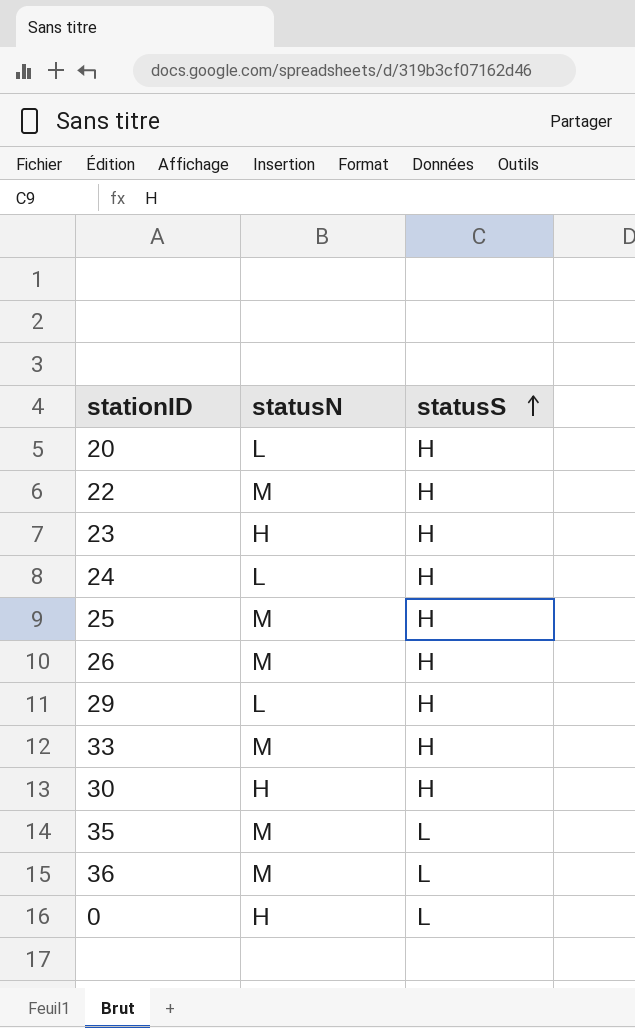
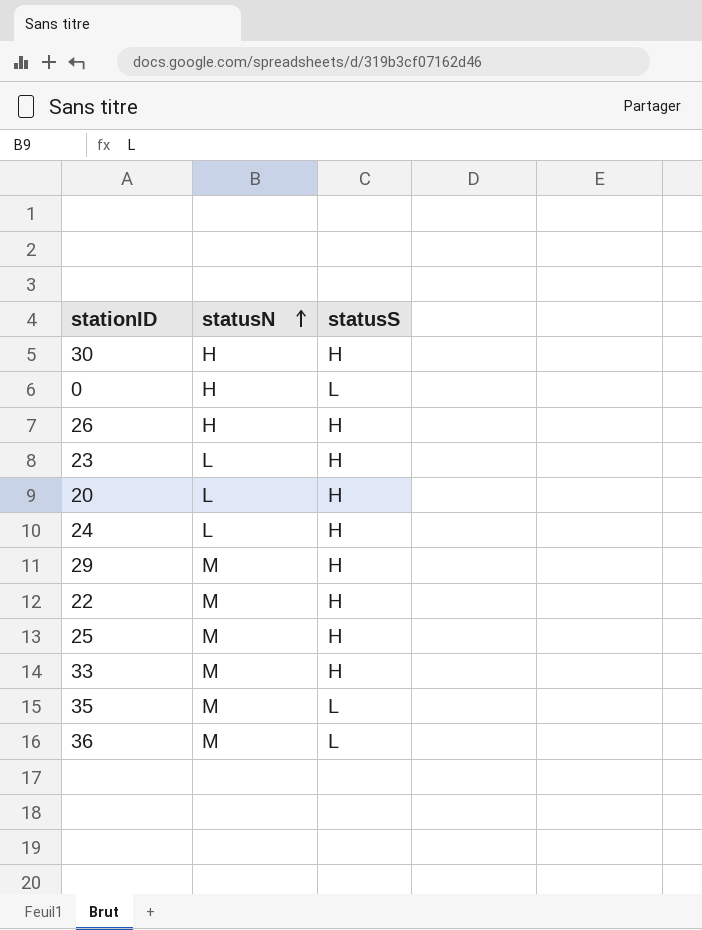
row order: statusS ascending -> statusN ascending
26 | statusN: M -> H
23 | statusN: H -> L
29 | statusN: L -> M

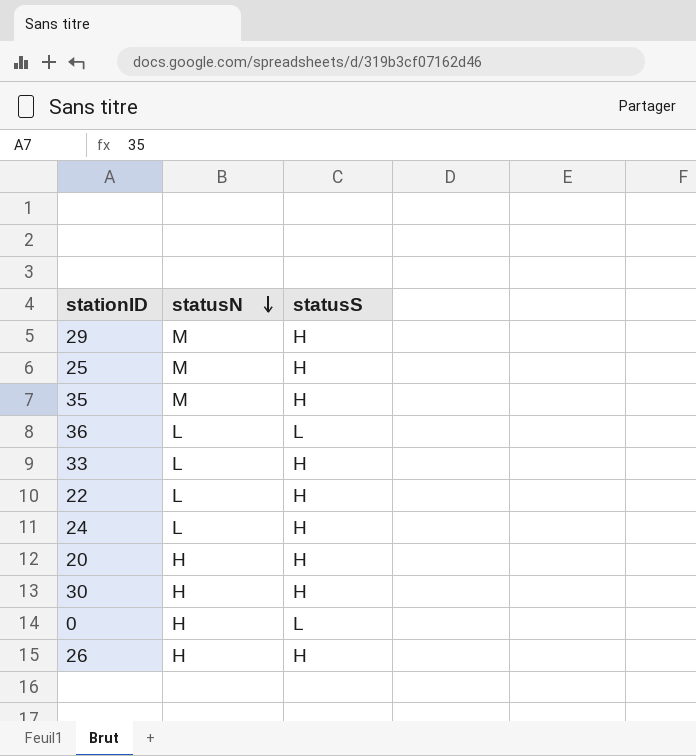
row order: statusN ascending -> statusN descending
row 23: L | H -> none
35 | statusS: L -> H
36 | statusN: M -> L
33 | statusN: M -> L
22 | statusN: M -> L
20 | statusN: L -> H

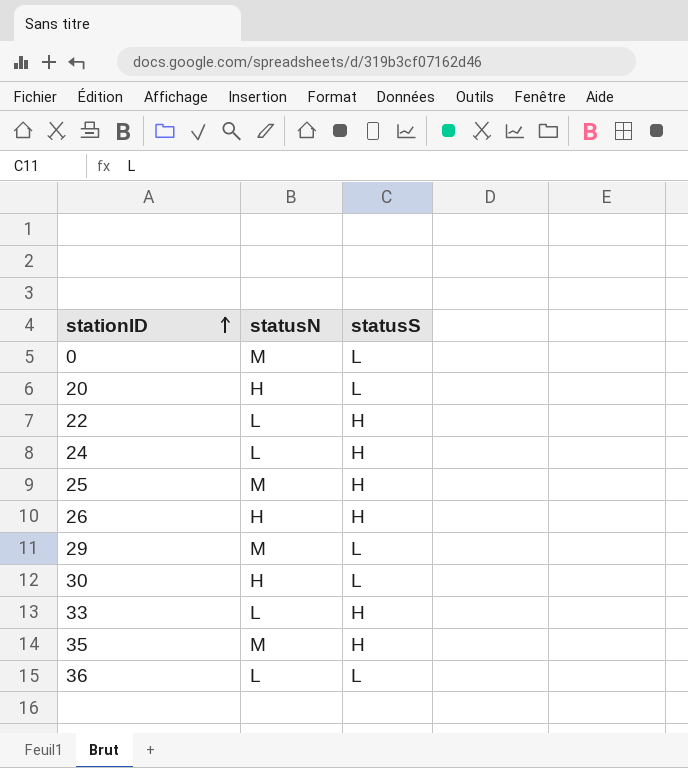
row order: statusN descending -> stationID ascending
0 | statusN: H -> M
20 | statusS: H -> L
29 | statusS: H -> L
30 | statusS: H -> L

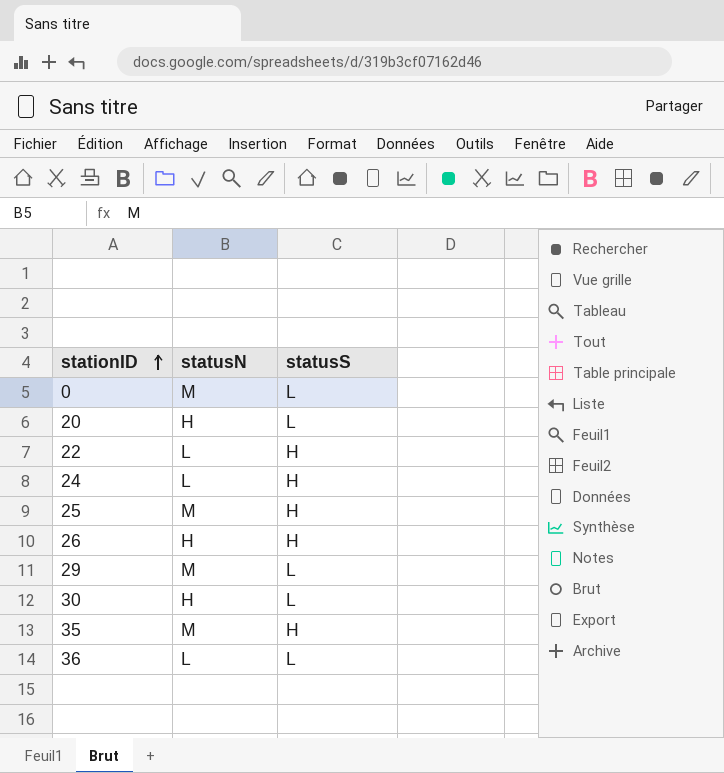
row 33: L | H -> none

